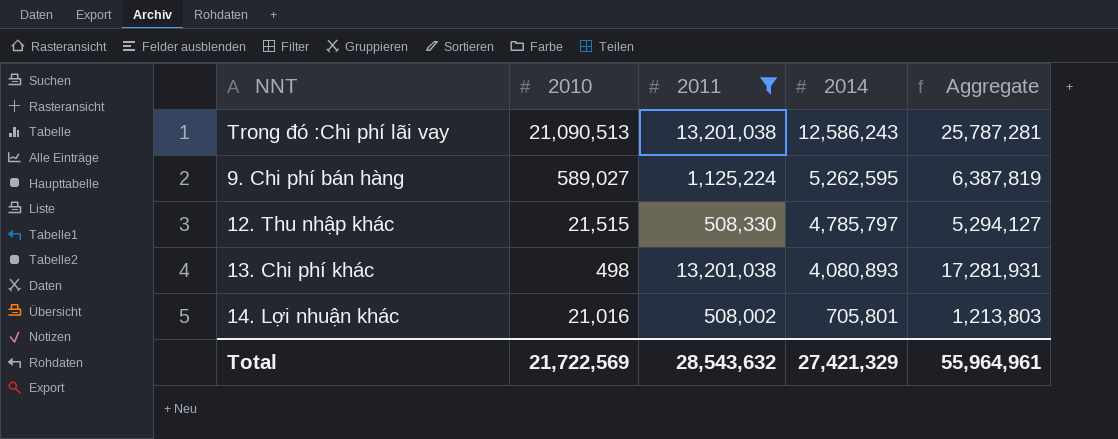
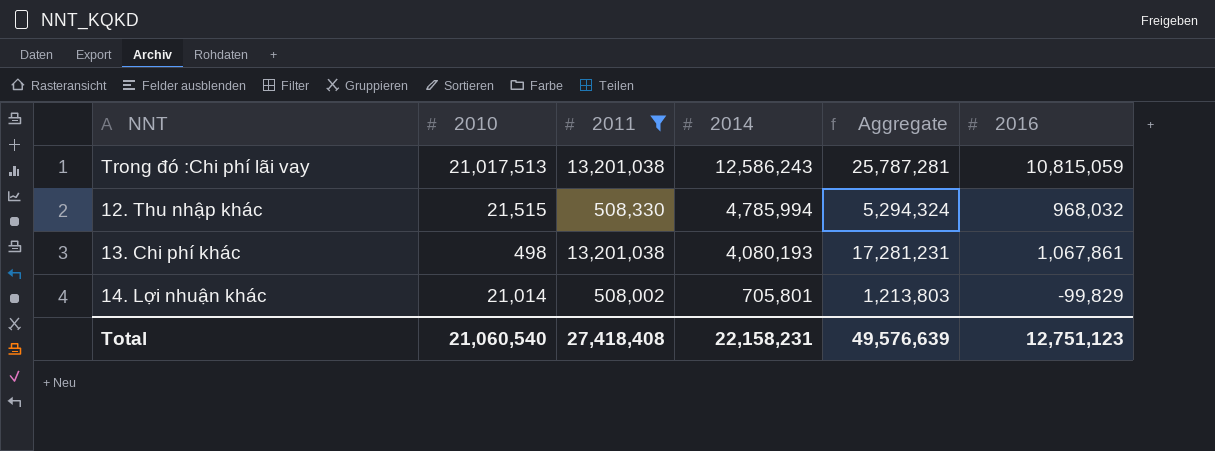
column 2016 | position: none -> 6
row 9. Chi phí bán hàng: 589,027 | 1,125,224 | 5,262,595 | 6,387,819 -> none
Trong đó :Chi phí lãi vay | 2010: 21,090,513 -> 21,017,513
12. Thu nhập khác | 2014: 4,785,797 -> 4,785,994
12. Thu nhập khác | Aggregate: 5,294,127 -> 5,294,324
13. Chi phí khác | 2014: 4,080,893 -> 4,080,193
13. Chi phí khác | Aggregate: 17,281,931 -> 17,281,231
14. Lợi nhuận khác | 2010: 21,016 -> 21,014
Total | 2010: 21,722,569 -> 21,060,540
Total | 2011: 28,543,632 -> 27,418,408
Total | 2014: 27,421,329 -> 22,158,231
Total | Aggregate: 55,964,961 -> 49,576,639

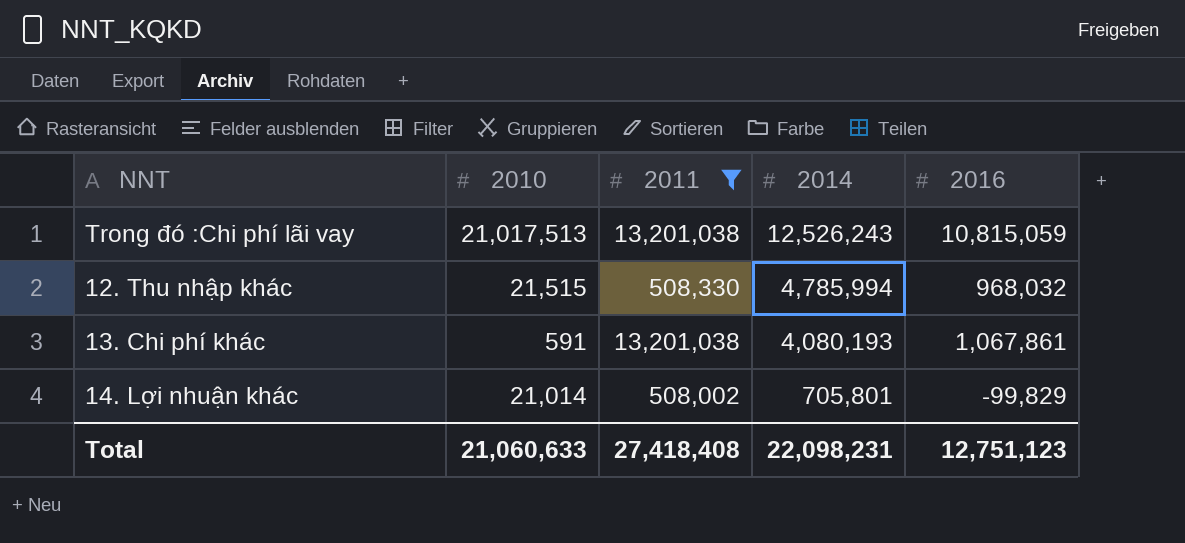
column Aggregate | formula: [2011] + [2014] -> none
Trong đó :Chi phí lãi vay | 2014: 12,586,243 -> 12,526,243
13. Chi phí khác | 2010: 498 -> 591
Total | 2010: 21,060,540 -> 21,060,633
Total | 2014: 22,158,231 -> 22,098,231

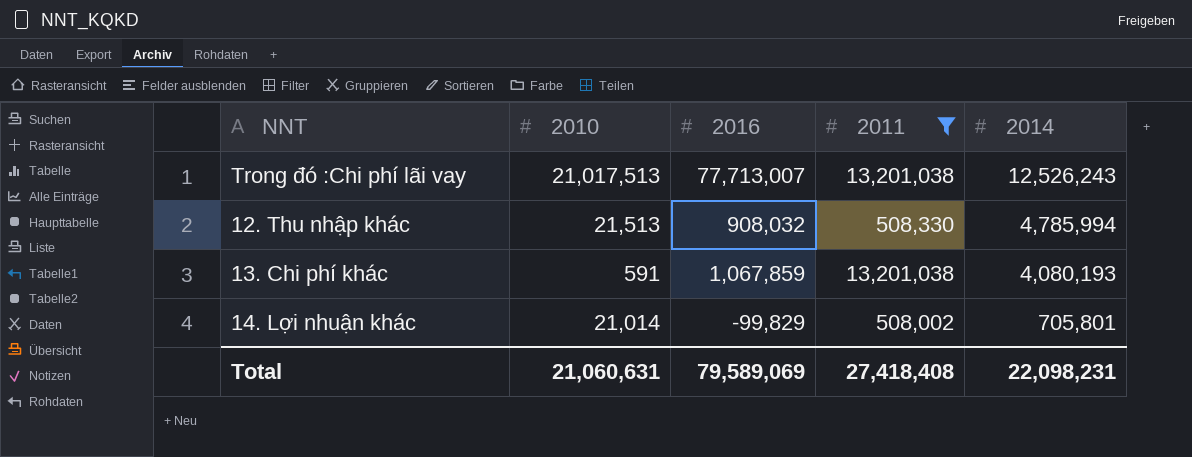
column 2016 | position: 5 -> 3
Trong đó :Chi phí lãi vay | 2016: 10,815,059 -> 77,713,007
12. Thu nhập khác | 2010: 21,515 -> 21,513
12. Thu nhập khác | 2016: 968,032 -> 908,032
13. Chi phí khác | 2016: 1,067,861 -> 1,067,859
Total | 2010: 21,060,633 -> 21,060,631
Total | 2016: 12,751,123 -> 79,589,069

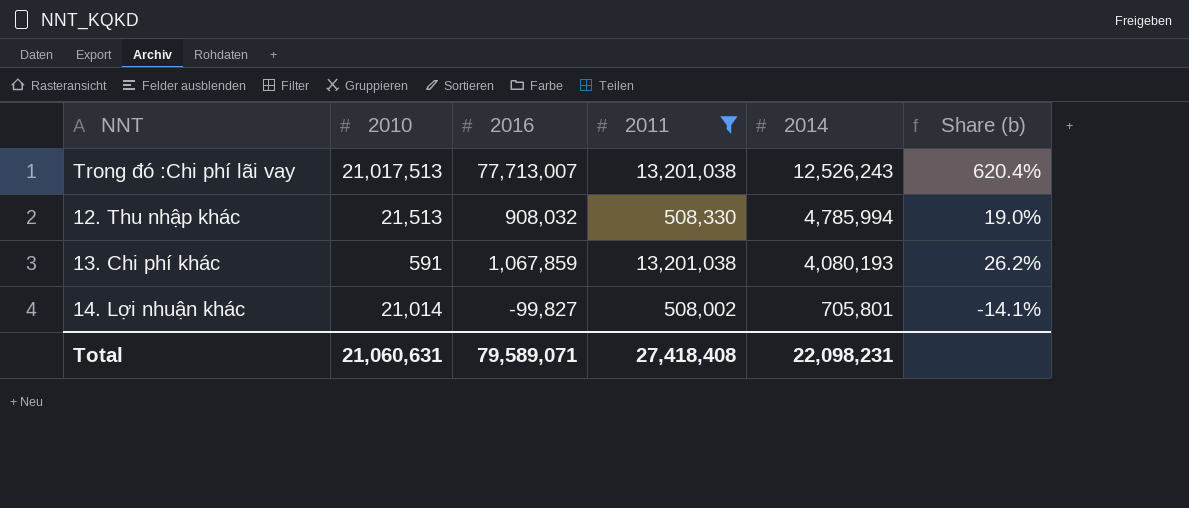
column Share (b) | formula: none -> [2016] / [2014]
14. Lợi nhuận khác | 2016: -99,829 -> -99,827
Total | 2016: 79,589,069 -> 79,589,071

